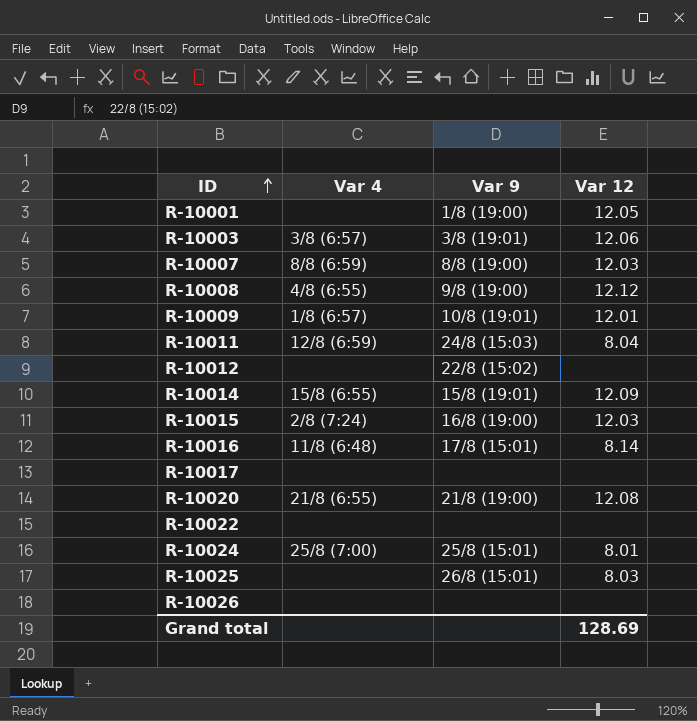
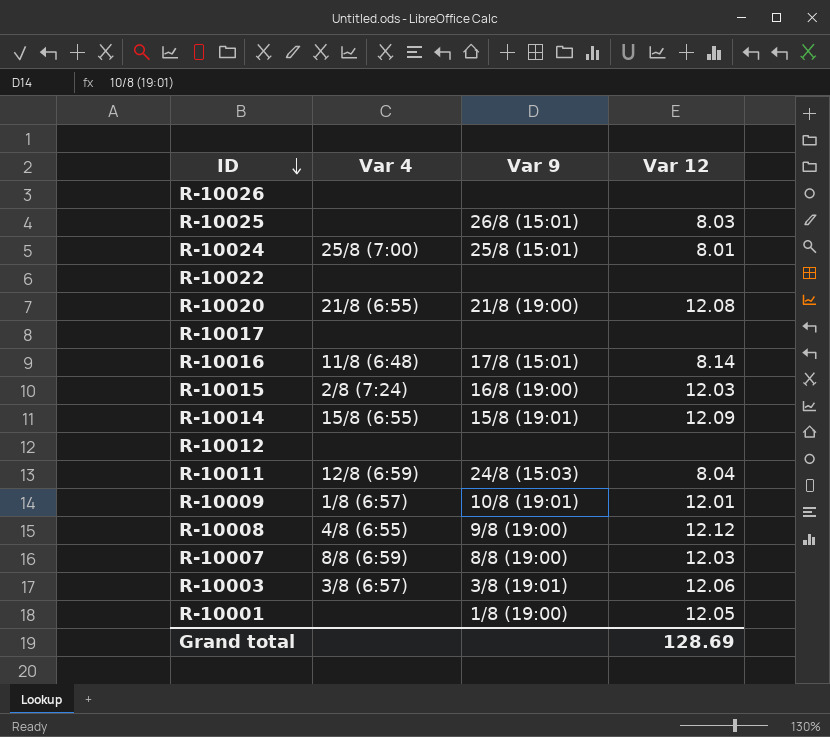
row order: ID ascending -> ID descending
R-10012 | Var 9: 22/8 (15:02) -> none

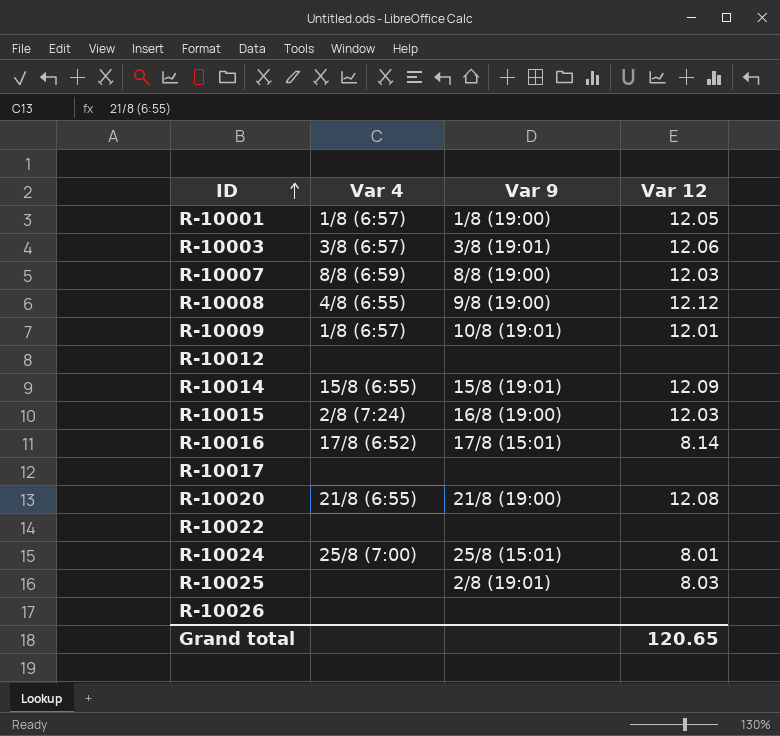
row order: ID descending -> ID ascending
row R-10011: 12/8 (6:59) | 24/8 (15:03) | 8.04 -> none
R-10001 | Var 4: none -> 1/8 (6:57)
R-10016 | Var 4: 11/8 (6:48) -> 17/8 (6:52)
R-10025 | Var 9: 26/8 (15:01) -> 2/8 (19:01)
Grand total | Var 12: 128.69 -> 120.65

